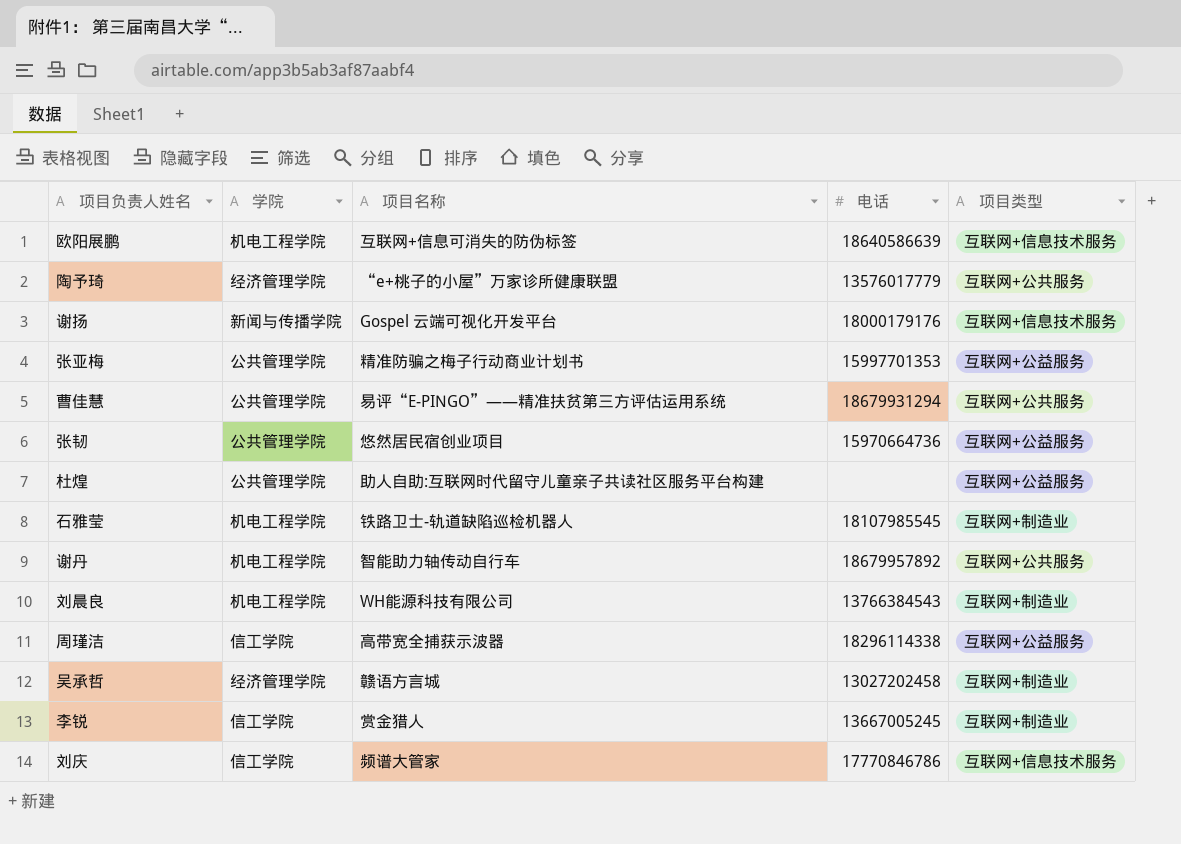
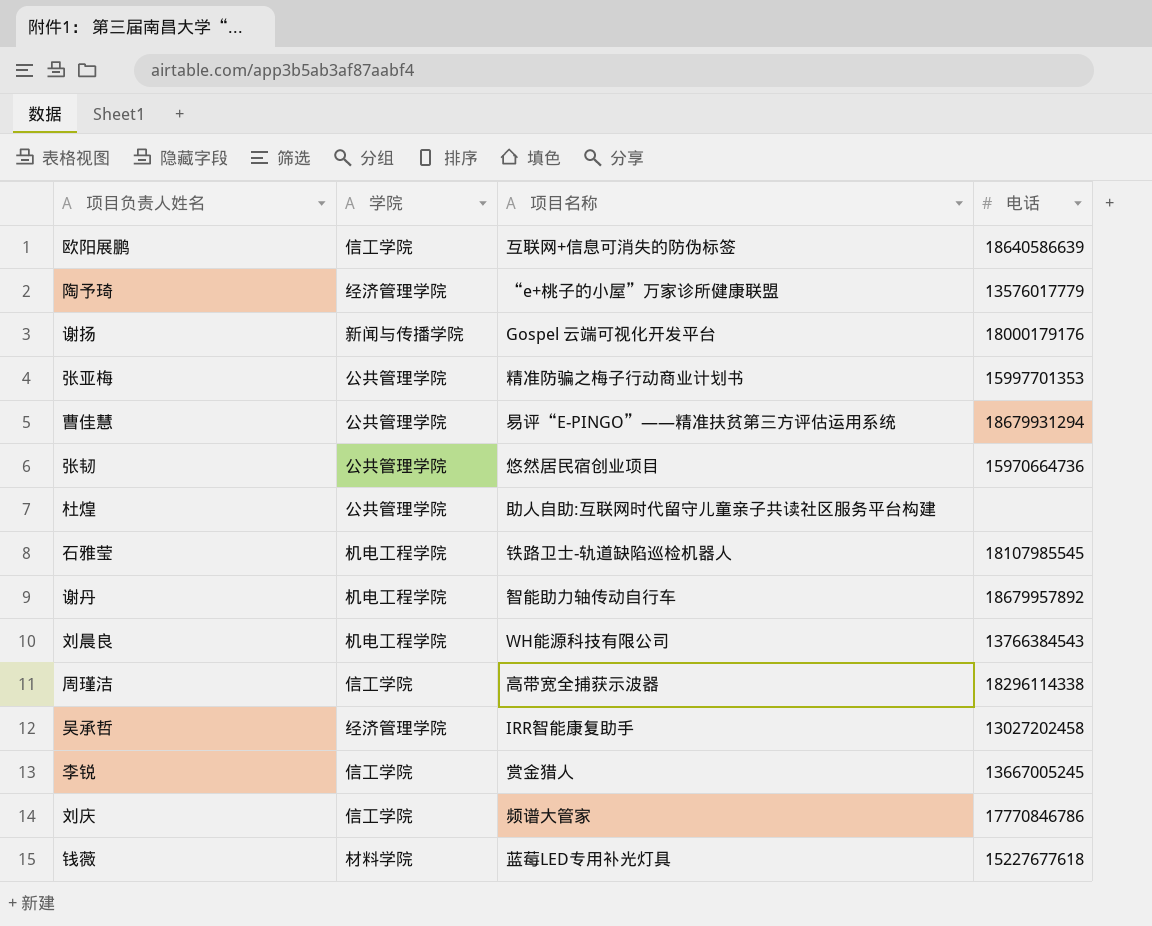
column 项目类型 | position: 5 -> none
欧阳展鹏 | 学院: 机电工程学院 -> 信工学院
吴承哲 | 项目名称: 赣语方言城 -> IRR智能康复助手
row 钱薇: none -> 材料学院 | 蓝莓LED专用补光灯具 | 15227677618

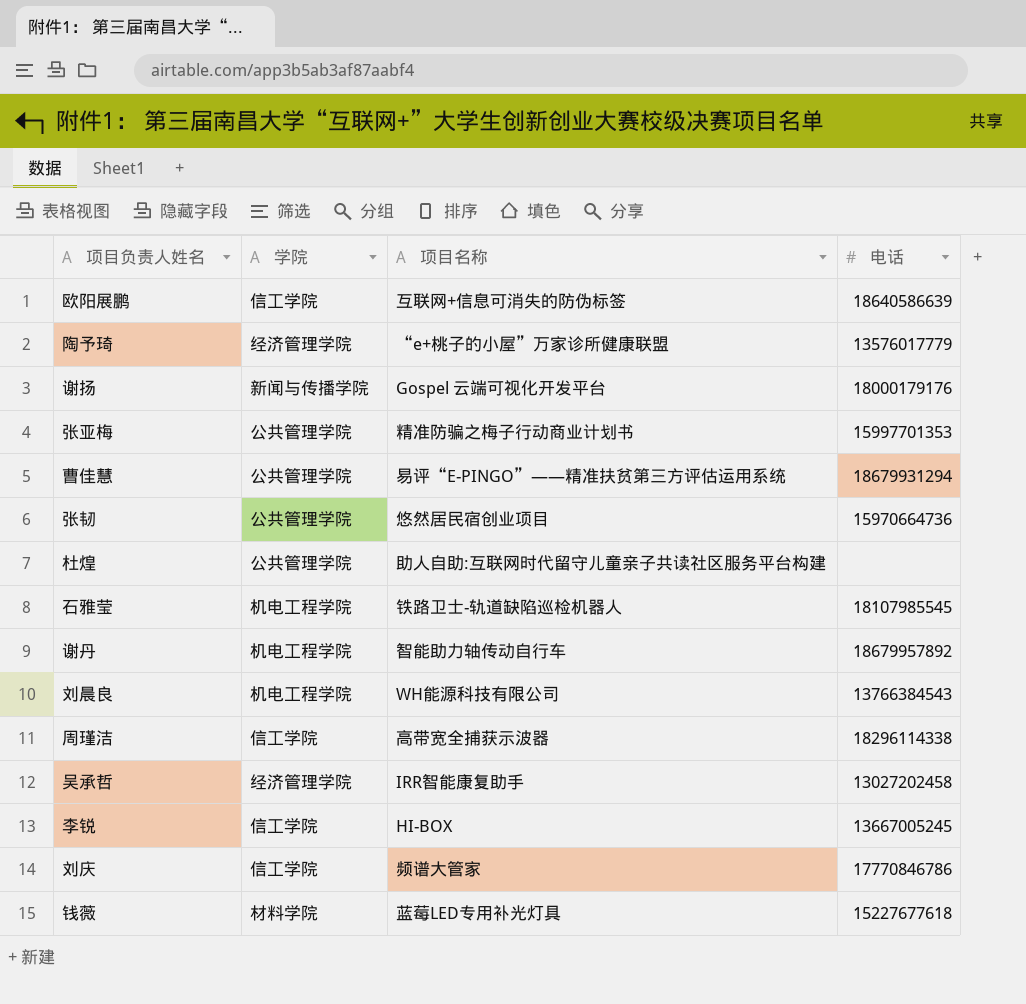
李锐 | 项目名称: 赏金猎人 -> HI-BOX

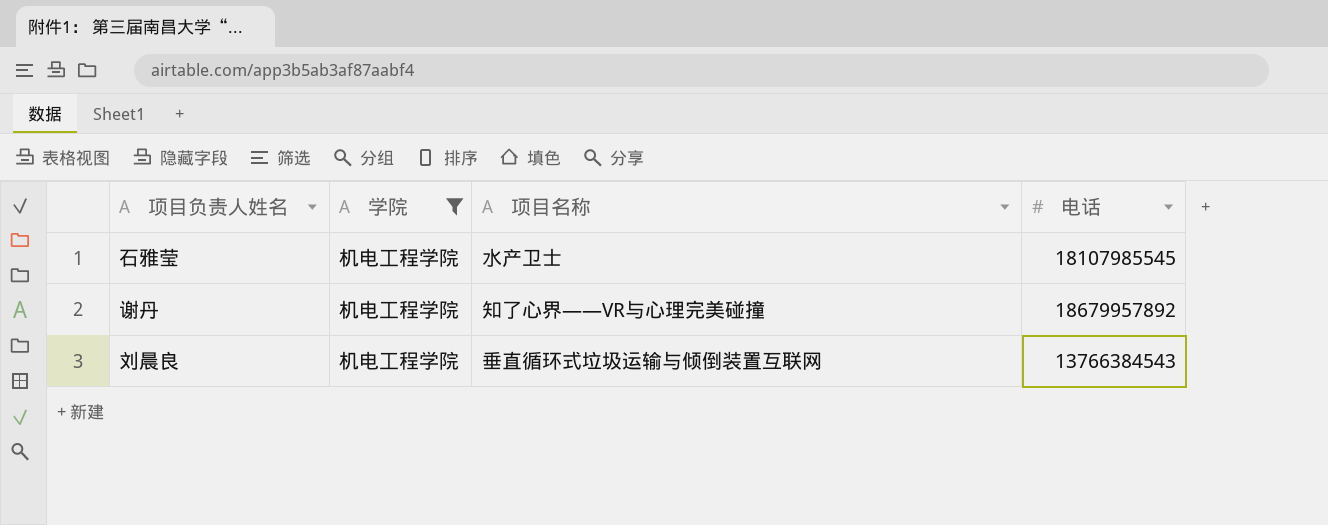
filter: none -> 学院 = 机电工程学院
石雅莹 | 项目名称: 铁路卫士-轨道缺陷巡检机器人 -> 水产卫士
谢丹 | 项目名称: 智能助力轴传动自行车 -> 知了心界——VR与心理完美碰撞
刘晨良 | 项目名称: WH能源科技有限公司 -> 垂直循环式垃圾运输与倾倒装置互联网

